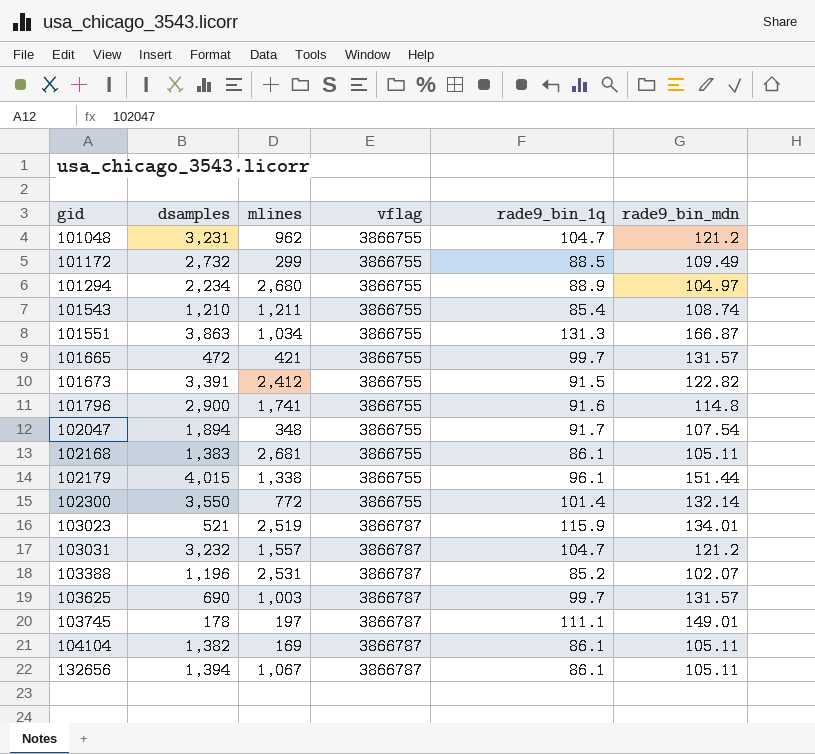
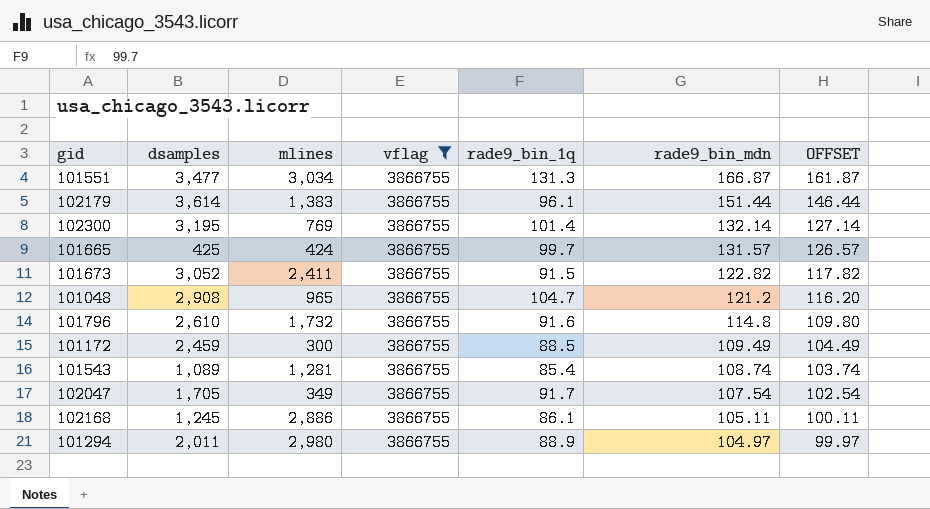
filter: none -> vflag = 3866755
row order: gid ascending -> rade9_bin_mdn descending
column OFFSET | formula: none -> [rade9_bin_mdn] - 5
101551 | dsamples: 3,863 -> 3,477
101551 | mlines: 1,034 -> 3,034
102179 | dsamples: 4,015 -> 3,614
102179 | mlines: 1,338 -> 1,383
102300 | dsamples: 3,550 -> 3,195
102300 | mlines: 772 -> 769
101665 | dsamples: 472 -> 425
101665 | mlines: 421 -> 424
101673 | dsamples: 3,391 -> 3,052
101673 | mlines: 2,412 -> 2,411
101048 | dsamples: 3,231 -> 2,908
101048 | mlines: 962 -> 965
101796 | dsamples: 2,900 -> 2,610
101796 | mlines: 1,741 -> 1,732
101172 | dsamples: 2,732 -> 2,459
101172 | mlines: 299 -> 300
101543 | dsamples: 1,210 -> 1,089
101543 | mlines: 1,211 -> 1,281
102047 | dsamples: 1,894 -> 1,705
102047 | mlines: 348 -> 349
102168 | dsamples: 1,383 -> 1,245
102168 | mlines: 2,681 -> 2,886
101294 | dsamples: 2,234 -> 2,011
101294 | mlines: 2,680 -> 2,980

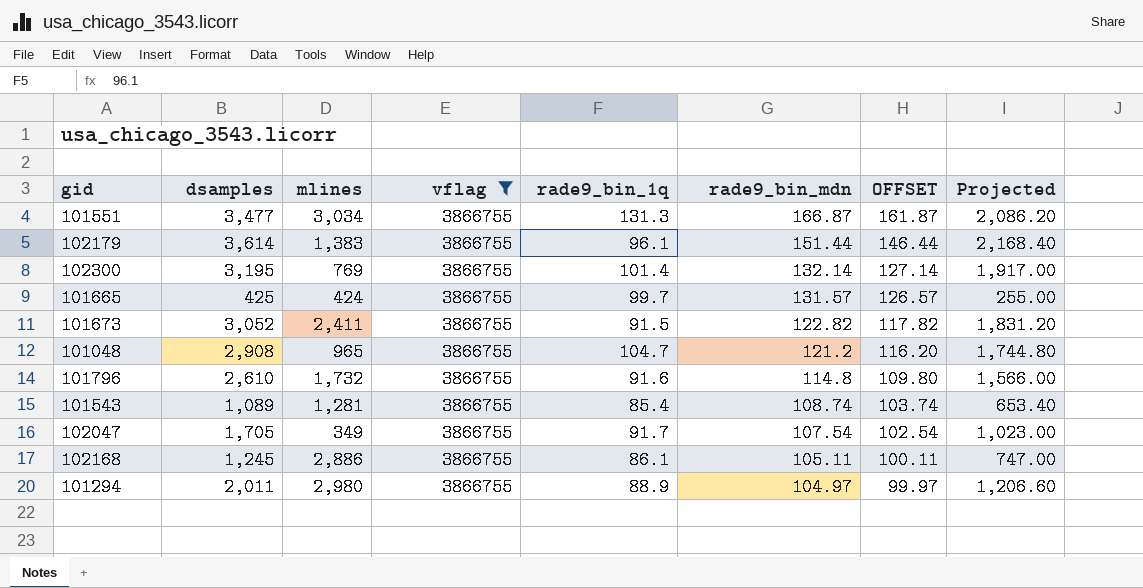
column Projected | formula: none -> [dsamples] * 0.6
row 101172: 2,459 | 300 | 3866755 | 88.5 | 109.49 | 104.49 -> none

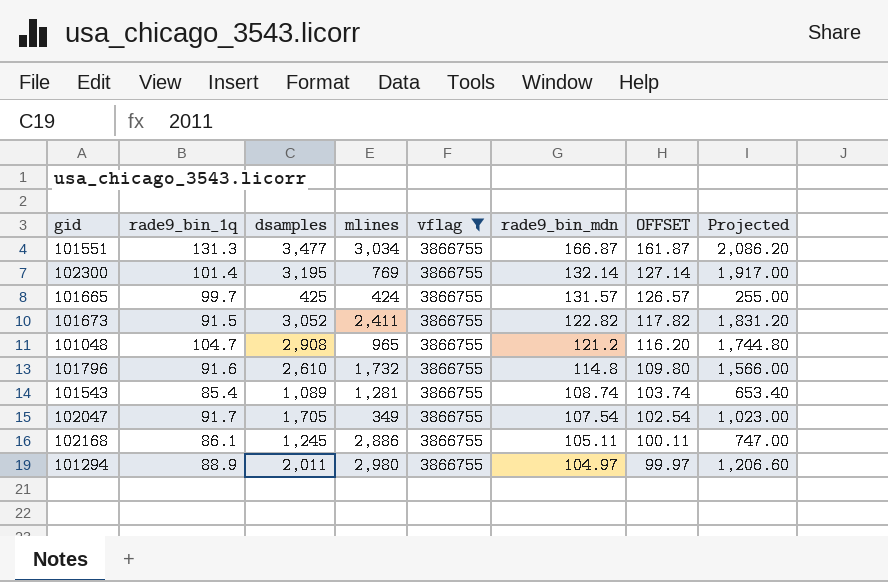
column rade9_bin_1q | position: 5 -> 2
row 102179: 3,614 | 1,383 | 3866755 | 96.1 | 151.44 | 146.44 | 2,168.40 -> none

